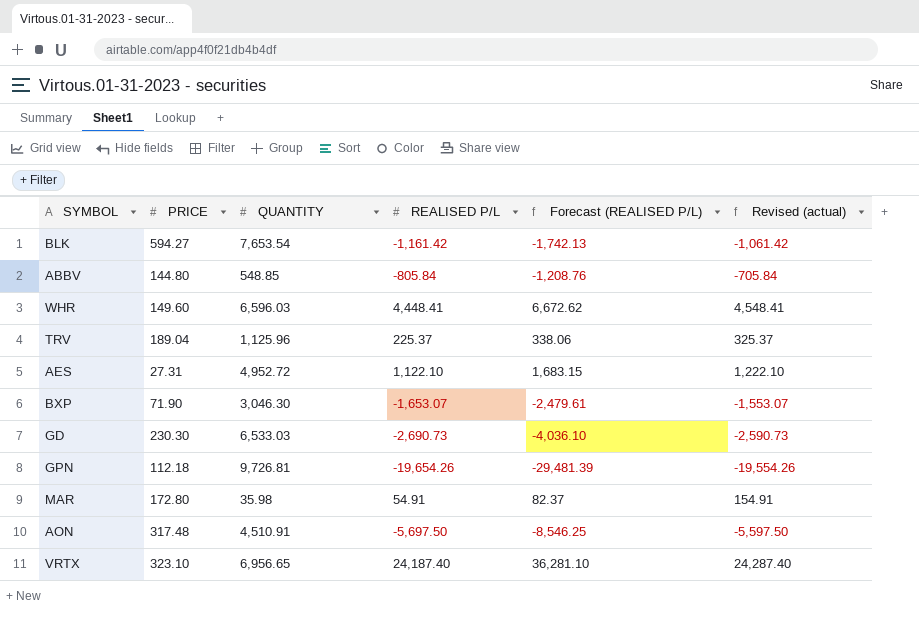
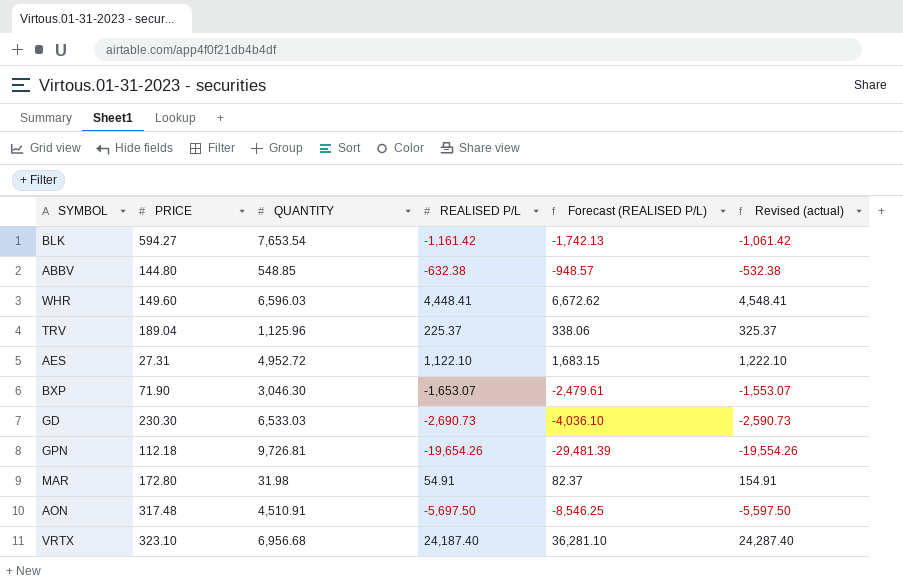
ABBV | REALISED P/L: -805.84 -> -632.38
ABBV | Forecast (REALISED P/L): -1,208.76 -> -948.57
ABBV | Revised (actual): -705.84 -> -532.38
MAR | QUANTITY: 35.98 -> 31.98
VRTX | QUANTITY: 6,956.65 -> 6,956.68

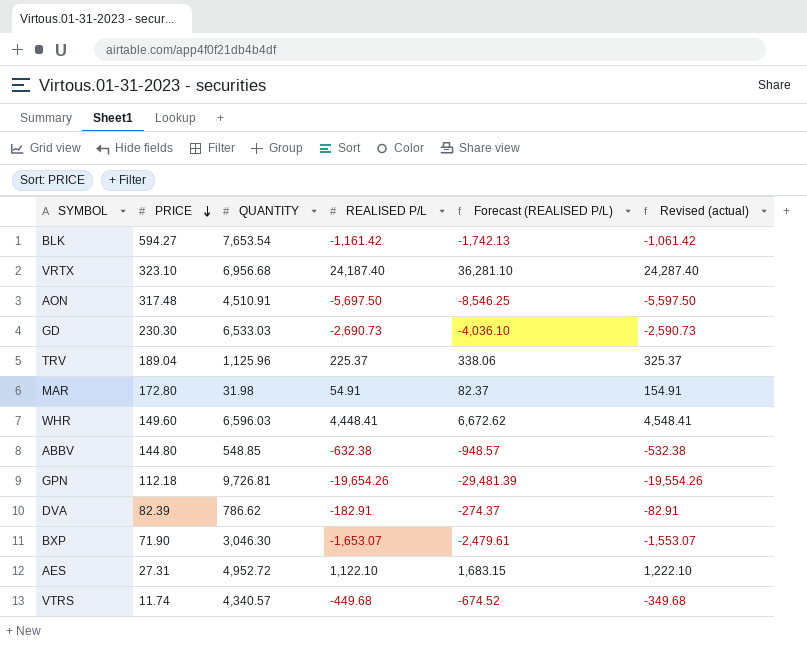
row order: none -> PRICE descending
row DVA: none -> 82.39 | 786.62 | -182.91 | -274.37 | -82.91
row VTRS: none -> 11.74 | 4,340.57 | -449.68 | -674.52 | -349.68

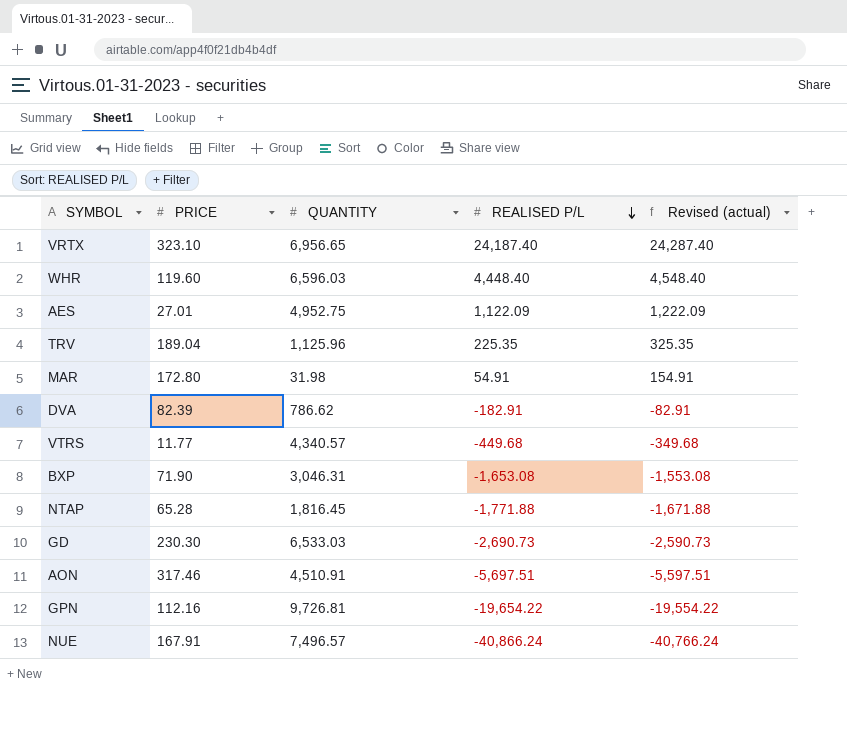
row order: PRICE descending -> REALISED P/L descending
column Forecast (REALISED P/L) | formula: [REALISED P/L] * 1.5 -> none
row BLK: 594.27 | 7,653.54 | -1,161.42 | -1,742.13 | -1,061.42 -> none
row ABBV: 144.80 | 548.85 | -632.38 | -948.57 | -532.38 -> none
VRTX | QUANTITY: 6,956.68 -> 6,956.65
WHR | PRICE: 149.60 -> 119.60
WHR | REALISED P/L: 4,448.41 -> 4,448.40
WHR | Revised (actual): 4,548.41 -> 4,548.40
AES | PRICE: 27.31 -> 27.01
AES | QUANTITY: 4,952.72 -> 4,952.75
AES | REALISED P/L: 1,122.10 -> 1,122.09
AES | Revised (actual): 1,222.10 -> 1,222.09
TRV | REALISED P/L: 225.37 -> 225.35
TRV | Revised (actual): 325.37 -> 325.35
VTRS | PRICE: 11.74 -> 11.77
BXP | QUANTITY: 3,046.30 -> 3,046.31
BXP | REALISED P/L: -1,653.07 -> -1,653.08
BXP | Revised (actual): -1,553.07 -> -1,553.08
row NTAP: none -> 65.28 | 1,816.45 | -1,771.88 | -1,671.88
AON | PRICE: 317.48 -> 317.46
AON | REALISED P/L: -5,697.50 -> -5,697.51
AON | Revised (actual): -5,597.50 -> -5,597.51
GPN | PRICE: 112.18 -> 112.16
GPN | REALISED P/L: -19,654.26 -> -19,654.22
GPN | Revised (actual): -19,554.26 -> -19,554.22
row NUE: none -> 167.91 | 7,496.57 | -40,866.24 | -40,766.24

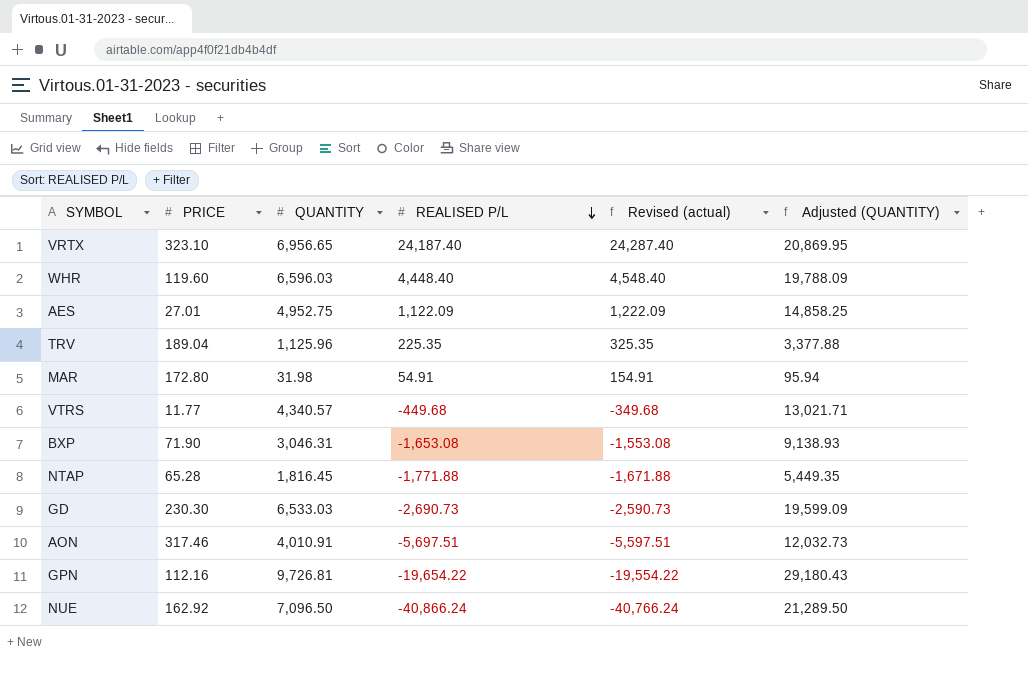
column Adjusted (QUANTITY) | formula: none -> [QUANTITY] * 3
row DVA: 82.39 | 786.62 | -182.91 | -82.91 -> none
AON | QUANTITY: 4,510.91 -> 4,010.91
NUE | PRICE: 167.91 -> 162.92
NUE | QUANTITY: 7,496.57 -> 7,096.50

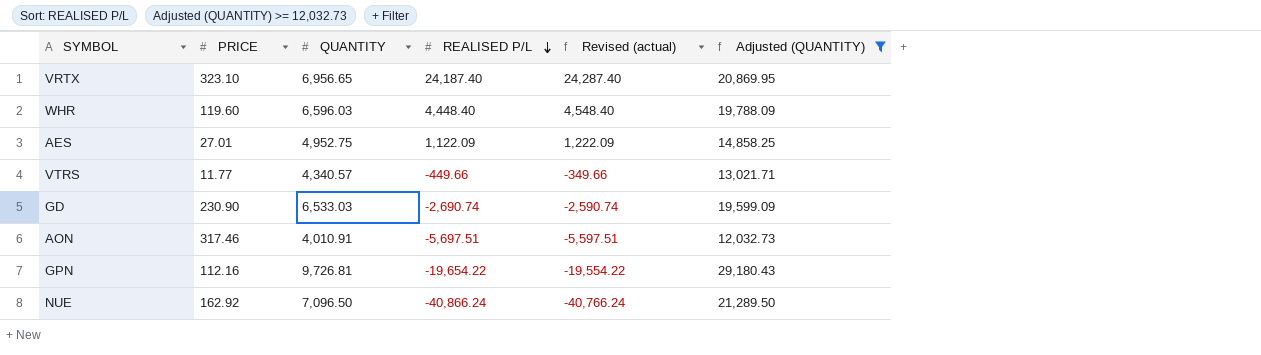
filter: none -> Adjusted (QUANTITY) >= 12,032.73
VTRS | REALISED P/L: -449.68 -> -449.66
VTRS | Revised (actual): -349.68 -> -349.66
GD | PRICE: 230.30 -> 230.90
GD | REALISED P/L: -2,690.73 -> -2,690.74
GD | Revised (actual): -2,590.73 -> -2,590.74

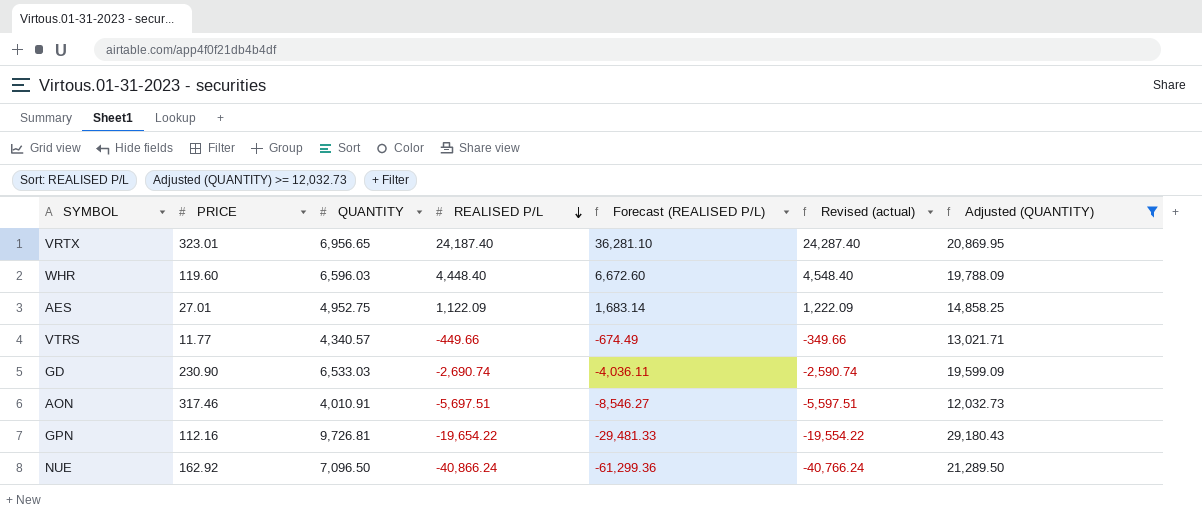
column Forecast (REALISED P/L) | formula: none -> [REALISED P/L] * 1.5
VRTX | PRICE: 323.10 -> 323.01

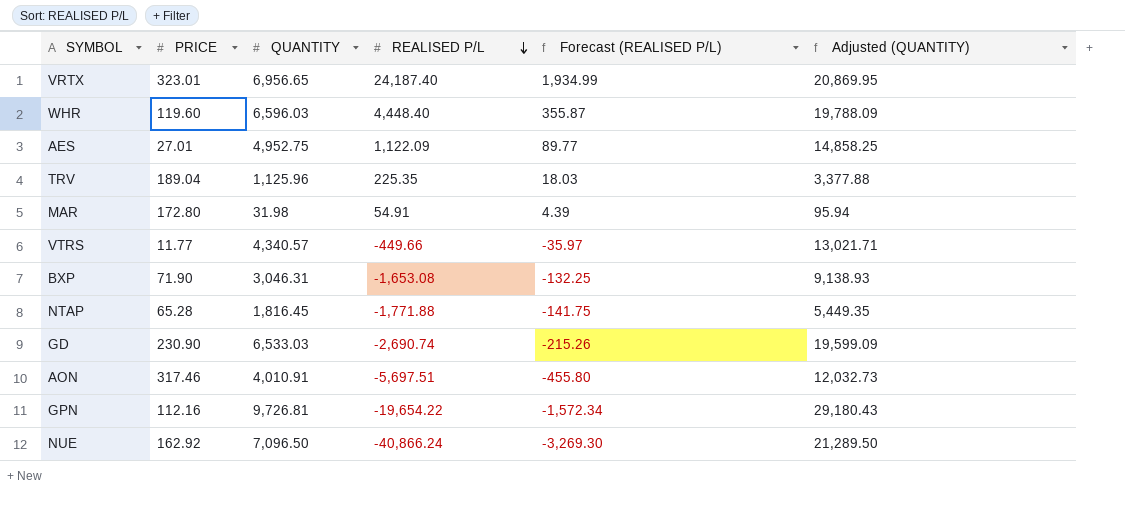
filter: Adjusted (QUANTITY) >= 12,032.73 -> none
column Revised (actual) | formula: [REALISED P/L] + 100 -> none
column Forecast (REALISED P/L) | formula: [REALISED P/L] * 1.5 -> [REALISED P/L] * 0.08

